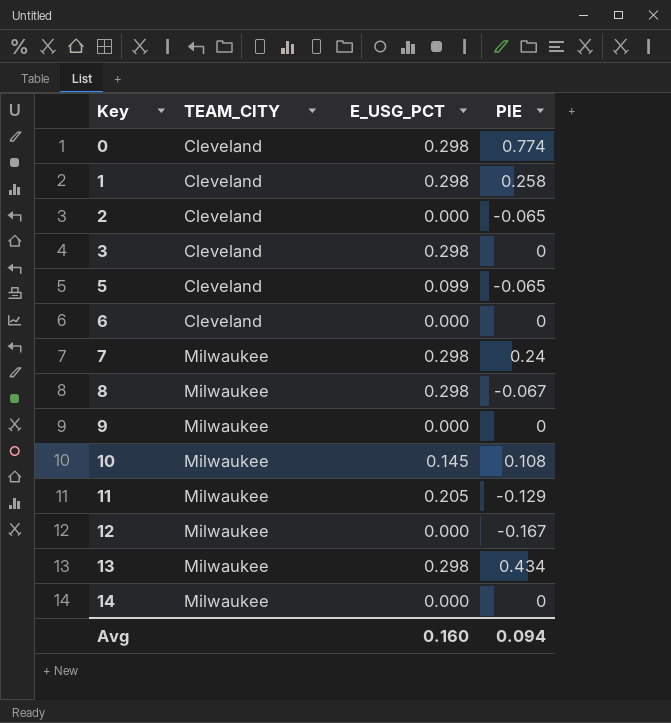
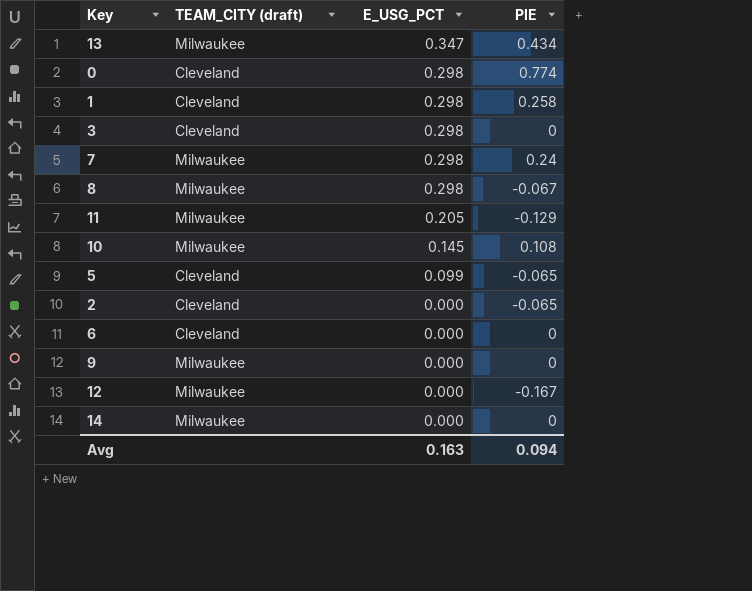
row order: Key ascending -> E_USG_PCT descending
column name: TEAM_CITY -> TEAM_CITY (draft)
13 | E_USG_PCT: 0.298 -> 0.347
Avg | E_USG_PCT: 0.160 -> 0.163

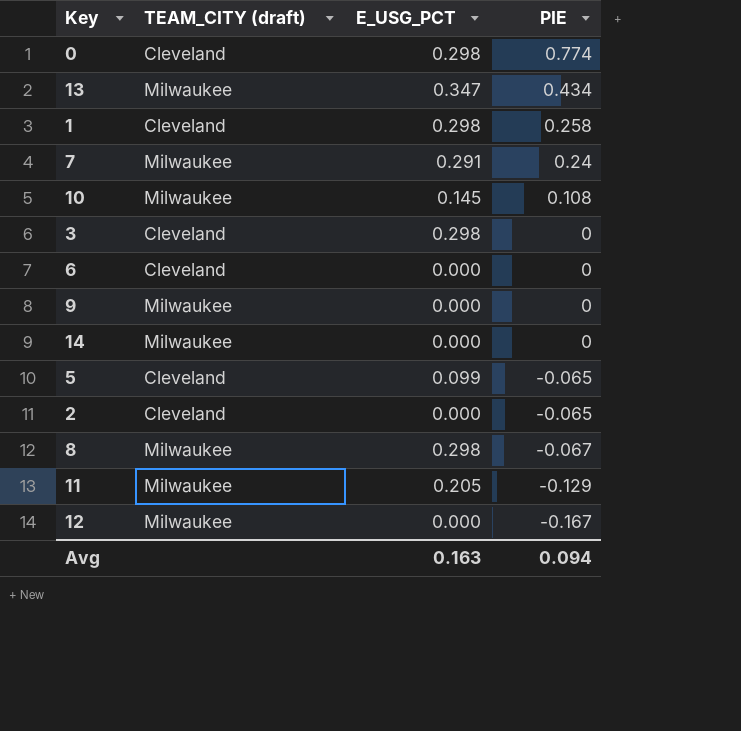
row order: E_USG_PCT descending -> PIE descending
7 | E_USG_PCT: 0.298 -> 0.291

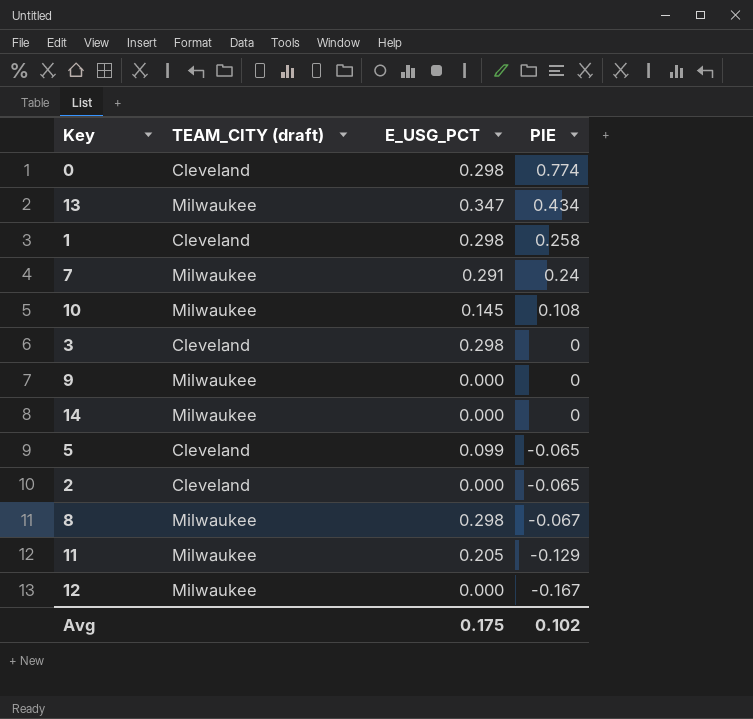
row 6: Cleveland | 0.000 | 0 -> none
Avg | E_USG_PCT: 0.163 -> 0.175
Avg | PIE: 0.094 -> 0.102

